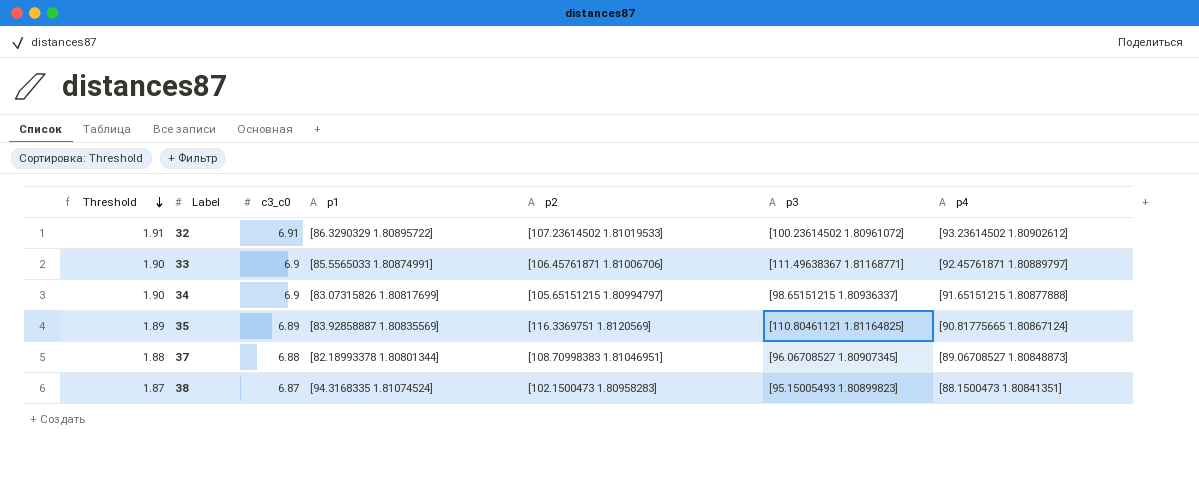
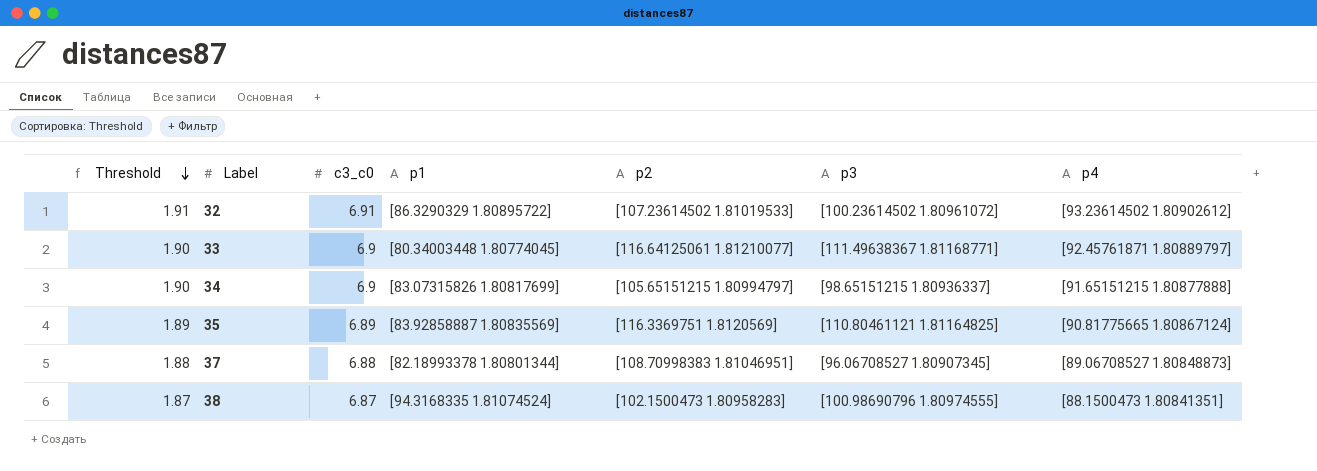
33 | p1: [85.5565033 1.80874991] -> [80.34003448 1.80774045]
33 | p2: [106.45761871 1.81006706] -> [116.64125061 1.81210077]
38 | p3: [95.15005493 1.80899823] -> [100.98690796 1.80974555]

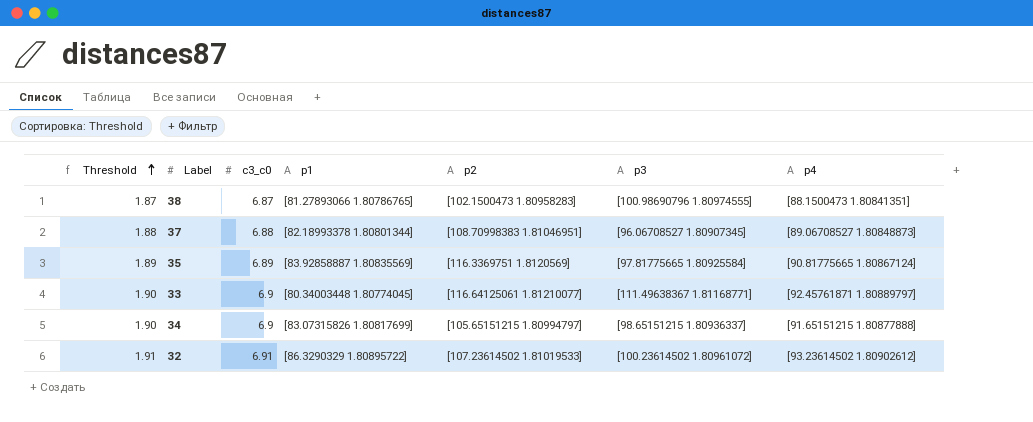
row order: Threshold descending -> Threshold ascending
38 | p1: [94.3168335 1.81074524] -> [81.27893066 1.80786765]
35 | p3: [110.80461121 1.81164825] -> [97.81775665 1.80925584]

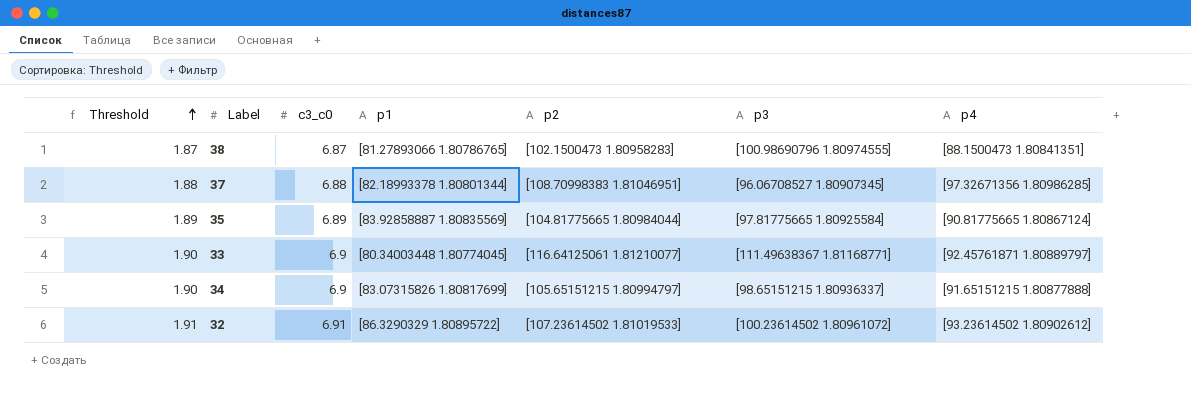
37 | p4: [89.06708527 1.80848873] -> [97.32671356 1.80986285]
35 | p2: [116.3369751 1.8120569] -> [104.81775665 1.80984044]

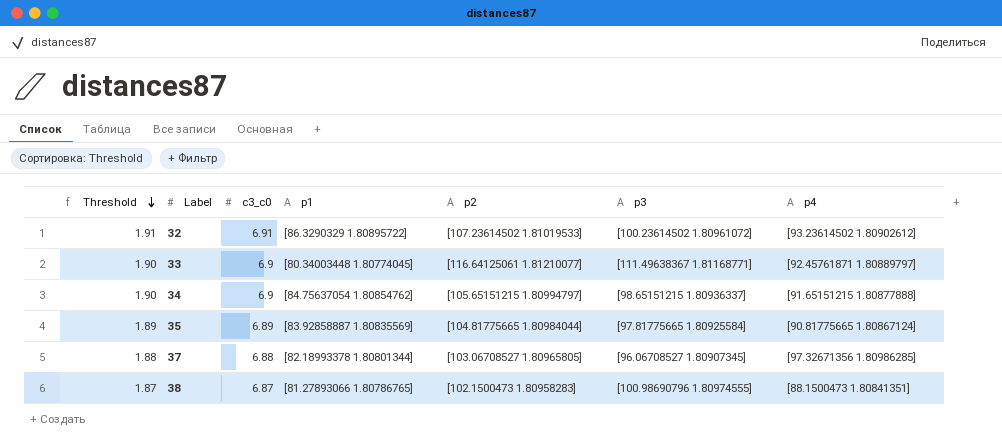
row order: Threshold ascending -> Threshold descending
34 | p1: [83.07315826 1.80817699] -> [84.75637054 1.80854762]
37 | p2: [108.70998383 1.81046951] -> [103.06708527 1.80965805]

